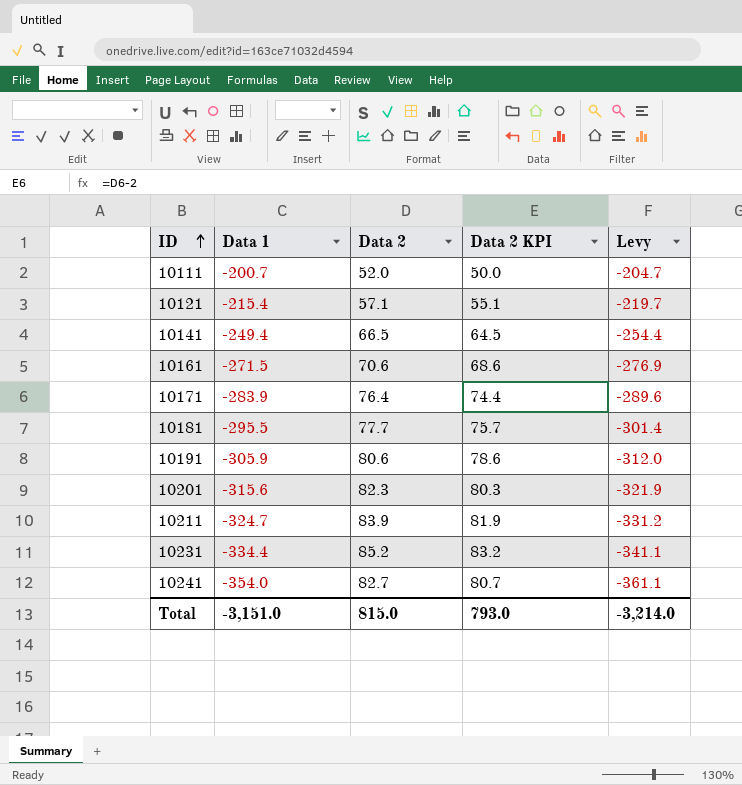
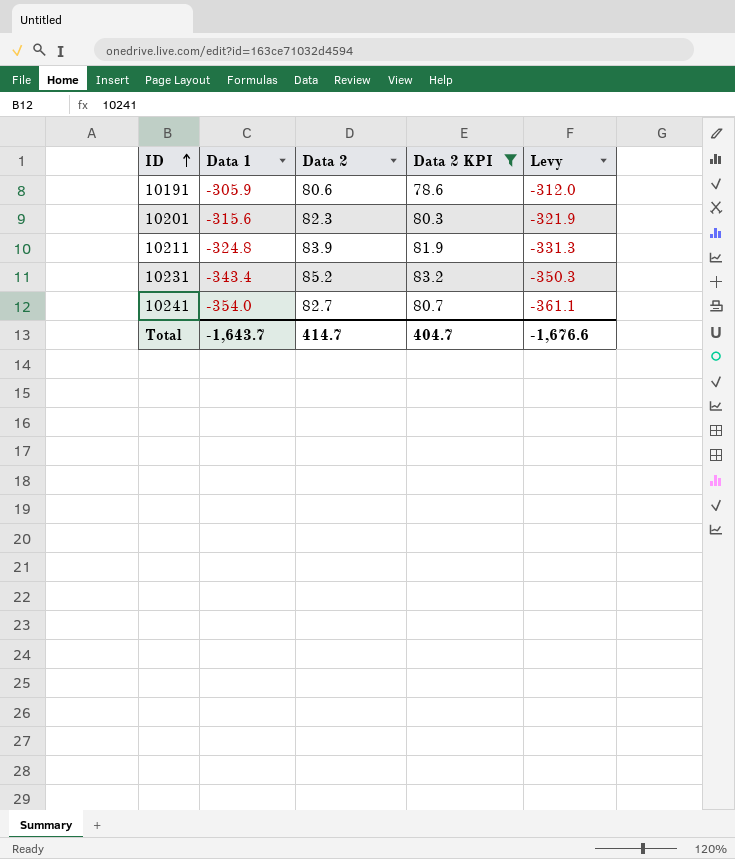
filter: none -> Data 2 KPI >= 78.6
10211 | Data 1: -324.7 -> -324.8
10211 | Levy: -331.2 -> -331.3
10231 | Data 1: -334.4 -> -343.4
10231 | Levy: -341.1 -> -350.3
Total | Data 1: -3,151.0 -> -1,643.7
Total | Data 2: 815.0 -> 414.7
Total | Data 2 KPI: 793.0 -> 404.7
Total | Levy: -3,214.0 -> -1,676.6

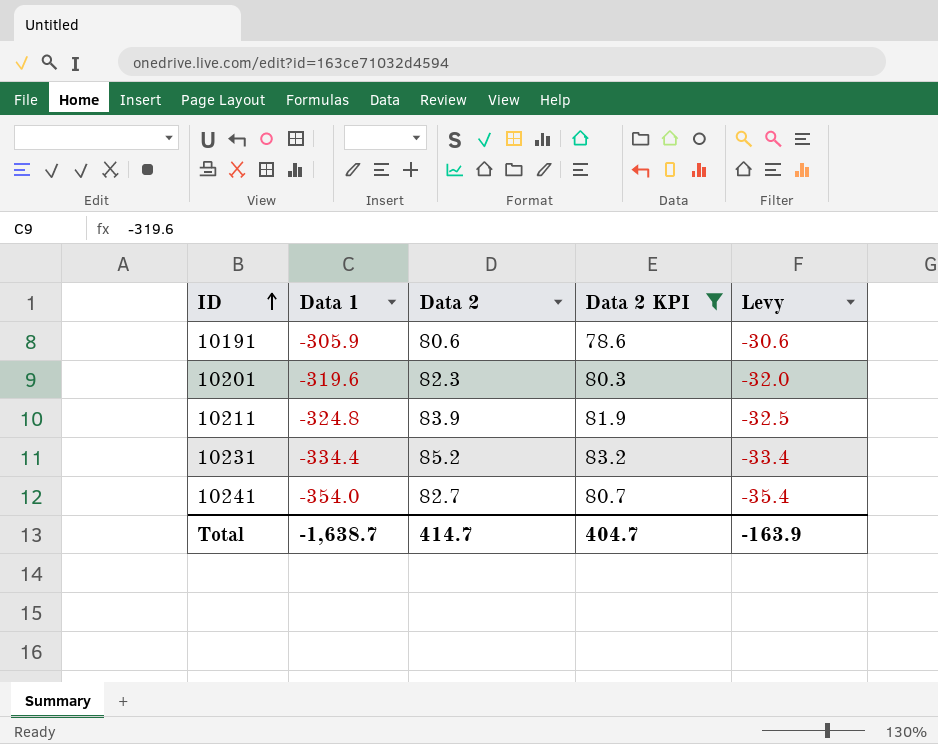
column Levy | formula: [Data 1] * 1.02 -> [Data 1] * 0.1
10201 | Data 1: -315.6 -> -319.6
10231 | Data 1: -343.4 -> -334.4
Total | Data 1: -1,643.7 -> -1,638.7
Total | Levy: -1,676.6 -> -163.9

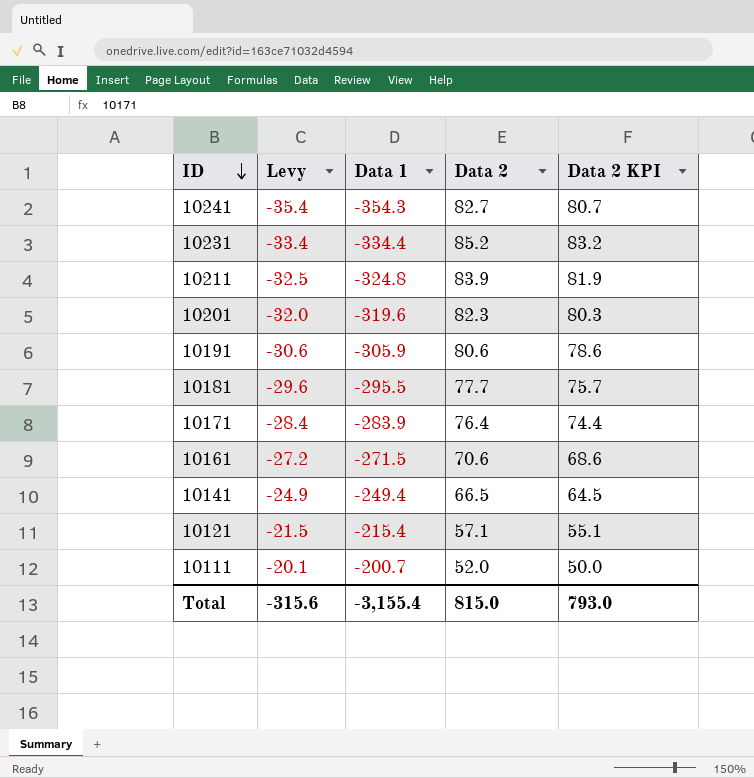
filter: Data 2 KPI >= 78.6 -> none
row order: ID ascending -> ID descending
column Levy | position: 5 -> 2
10241 | Data 1: -354.0 -> -354.3
Total | Levy: -163.9 -> -315.6
Total | Data 1: -1,638.7 -> -3,155.4
Total | Data 2: 414.7 -> 815.0
Total | Data 2 KPI: 404.7 -> 793.0

